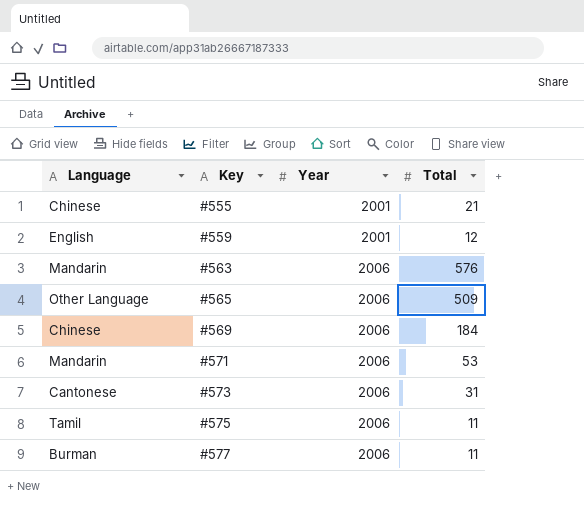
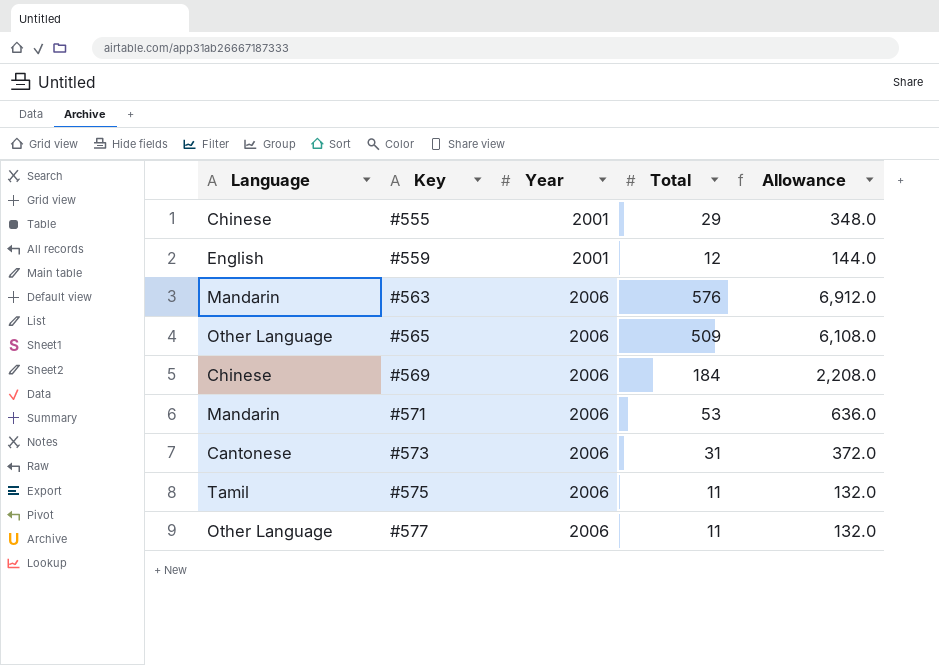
column Allowance | formula: none -> [Total] * 12
#555 | Total: 21 -> 29
#577 | Language: Burman -> Other Language

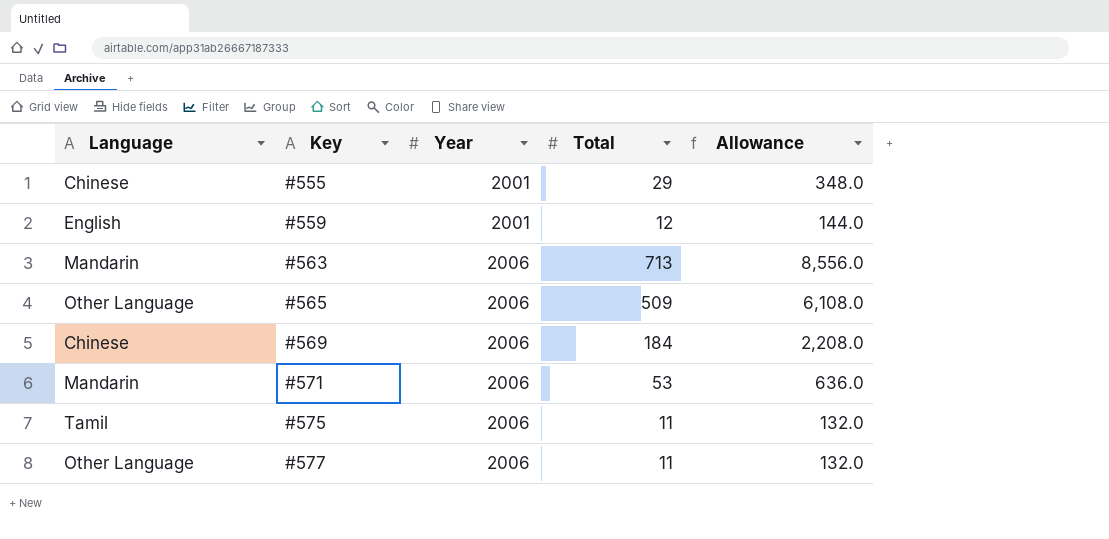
row #573: Cantonese | 2006 | 31 | 372.0 -> none
#563 | Total: 576 -> 713
#563 | Allowance: 6,912.0 -> 8,556.0

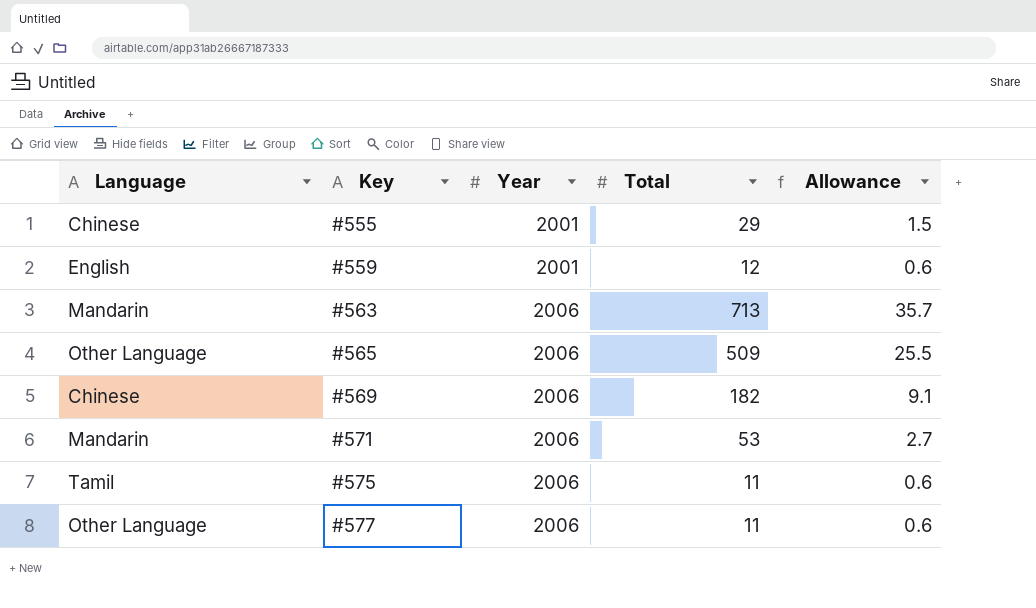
column Allowance | formula: [Total] * 12 -> [Total] * 0.05
#569 | Total: 184 -> 182

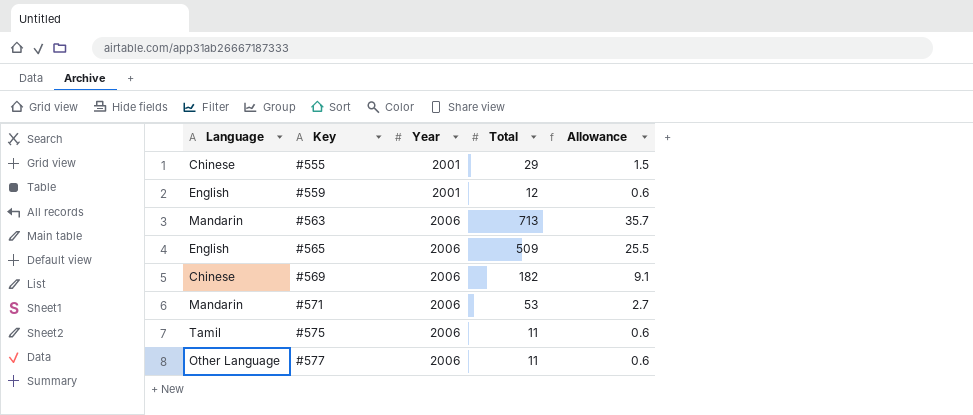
#565 | Language: Other Language -> English

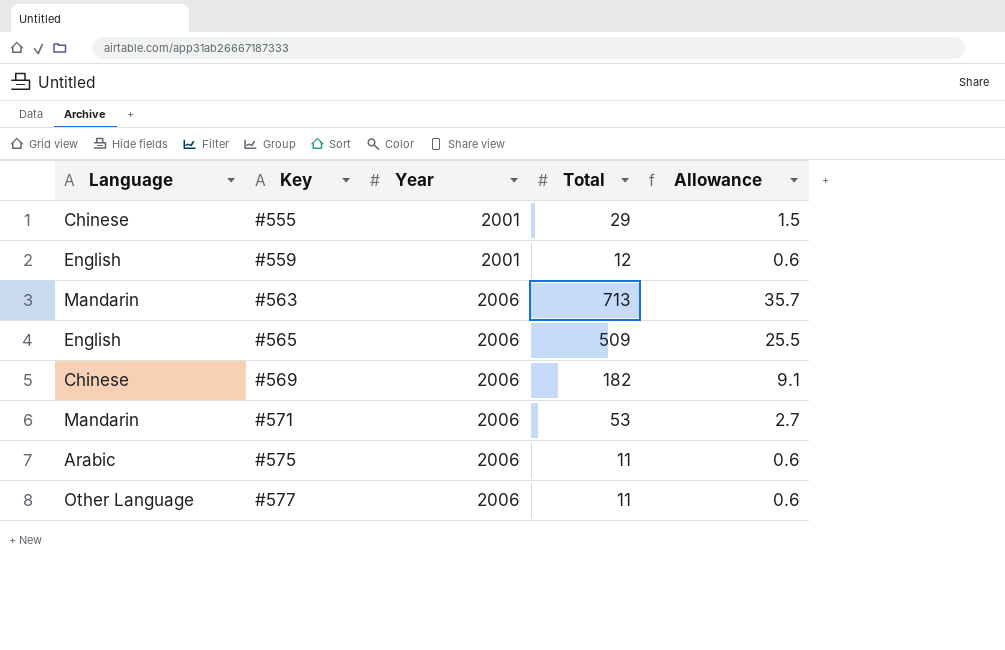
#575 | Language: Tamil -> Arabic

